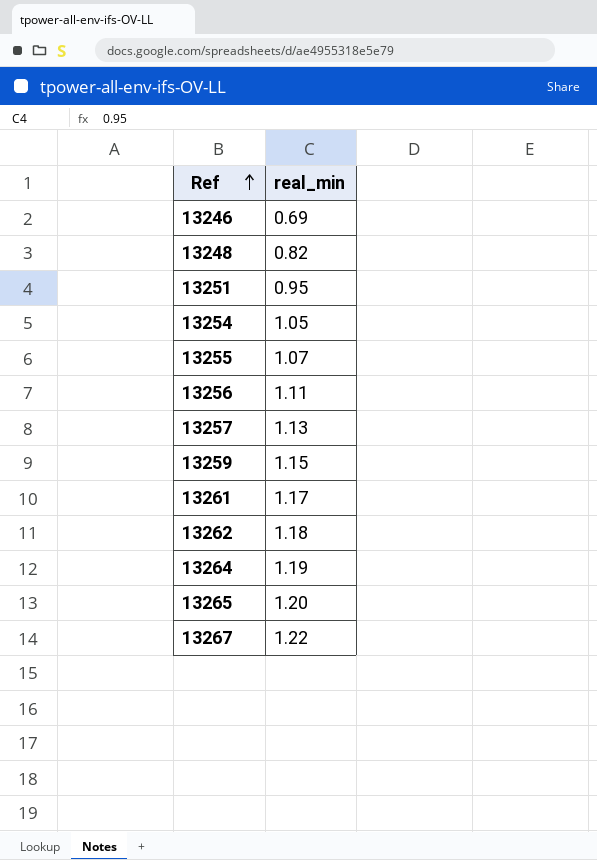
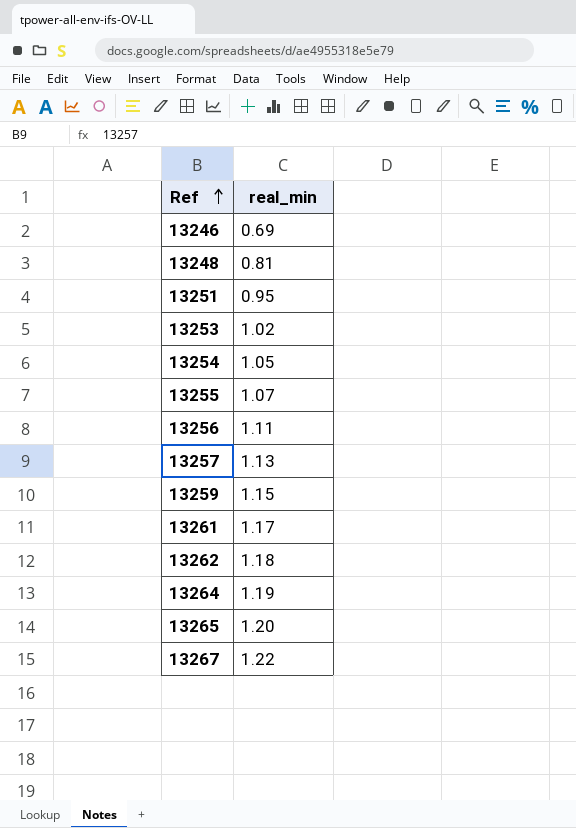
13248 | real_min: 0.82 -> 0.81
row 13253: none -> 1.02

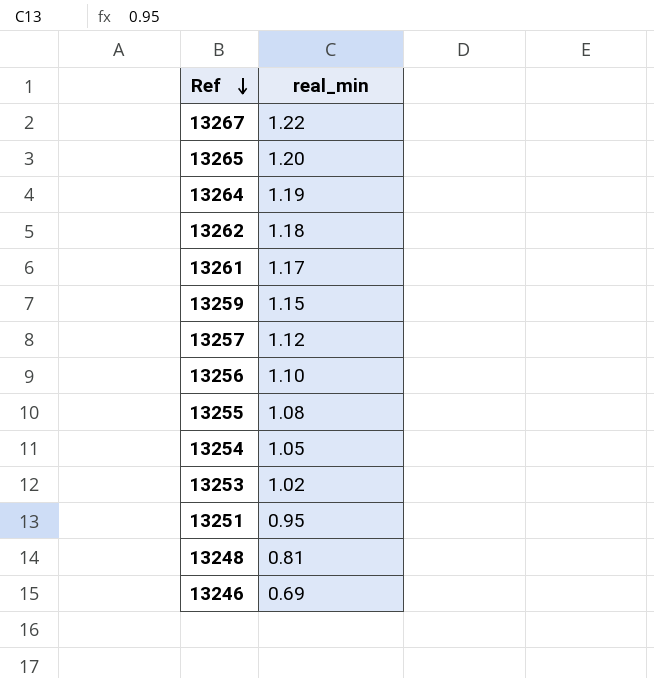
row order: Ref ascending -> Ref descending
13257 | real_min: 1.13 -> 1.12
13256 | real_min: 1.11 -> 1.10
13255 | real_min: 1.07 -> 1.08

